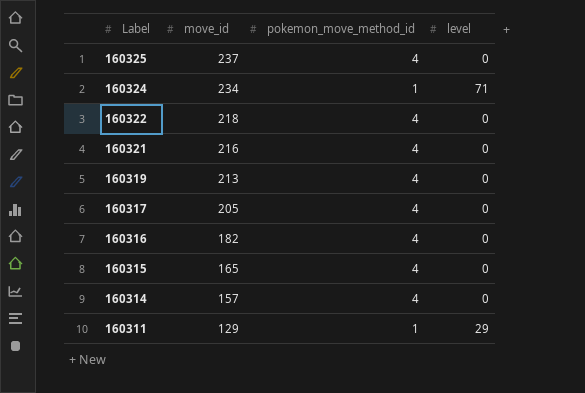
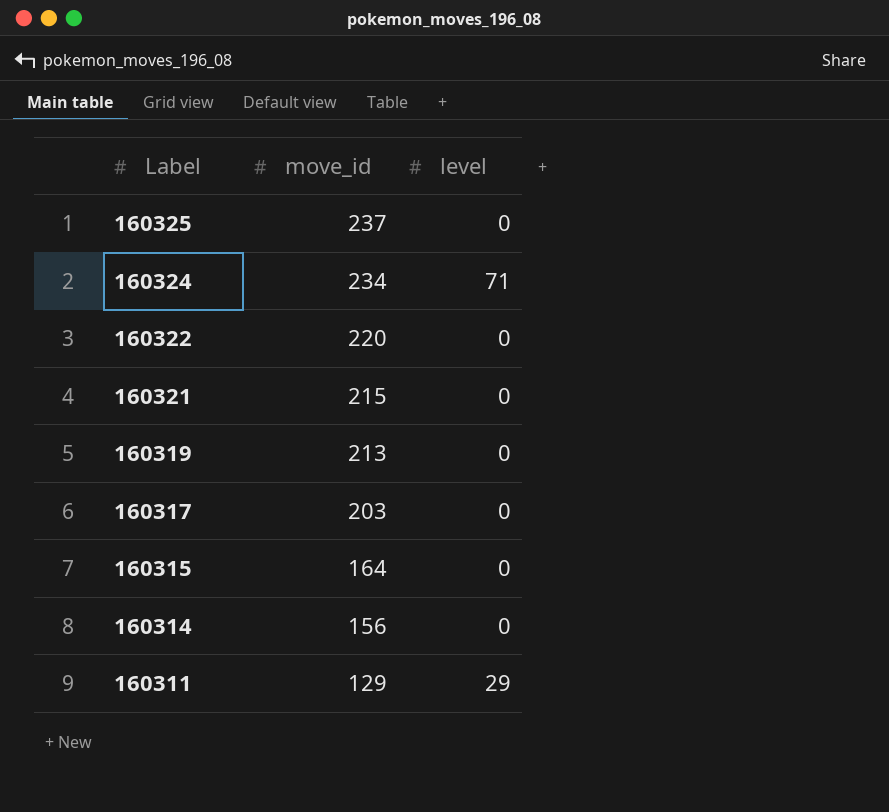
column pokemon_move_method_id | position: 3 -> none
row 160316: 182 | 4 | 0 -> none
160322 | move_id: 218 -> 220
160321 | move_id: 216 -> 215
160317 | move_id: 205 -> 203
160315 | move_id: 165 -> 164
160314 | move_id: 157 -> 156

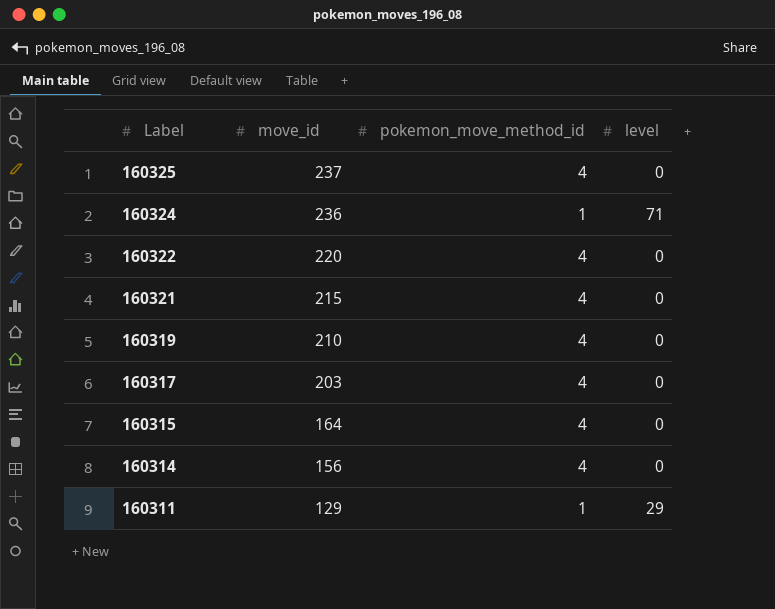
column pokemon_move_method_id | position: none -> 3
160324 | move_id: 234 -> 236
160319 | move_id: 213 -> 210

